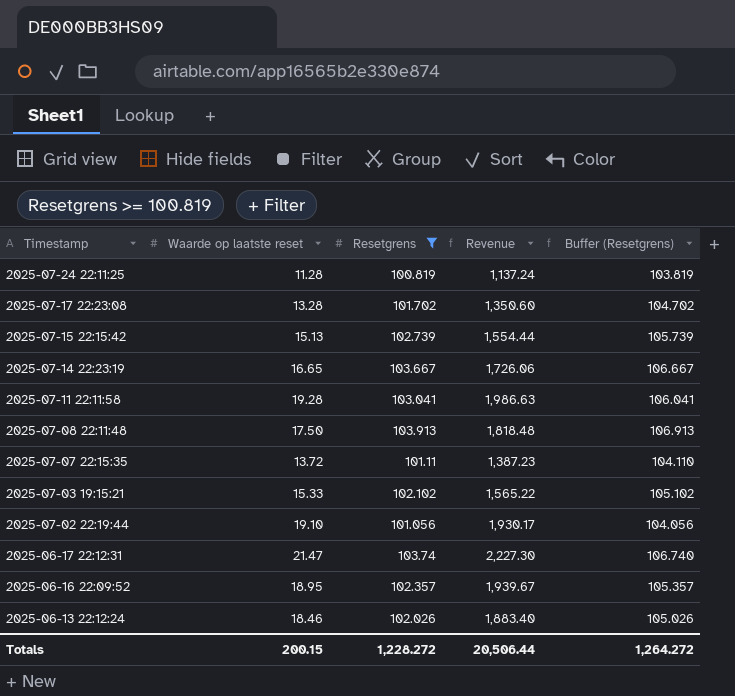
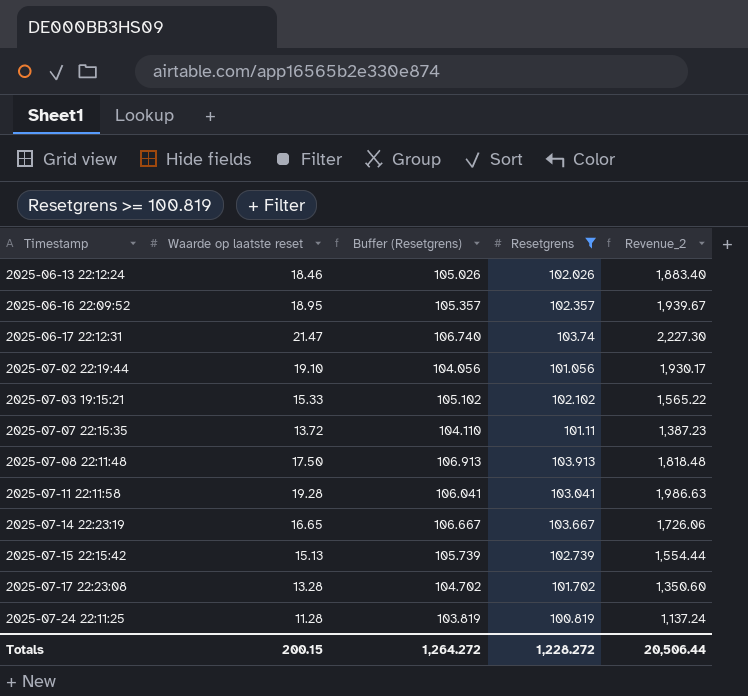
row order: Timestamp descending -> Timestamp ascending
column Buffer (Resetgrens) | position: 5 -> 3
column name: Revenue -> Revenue_2

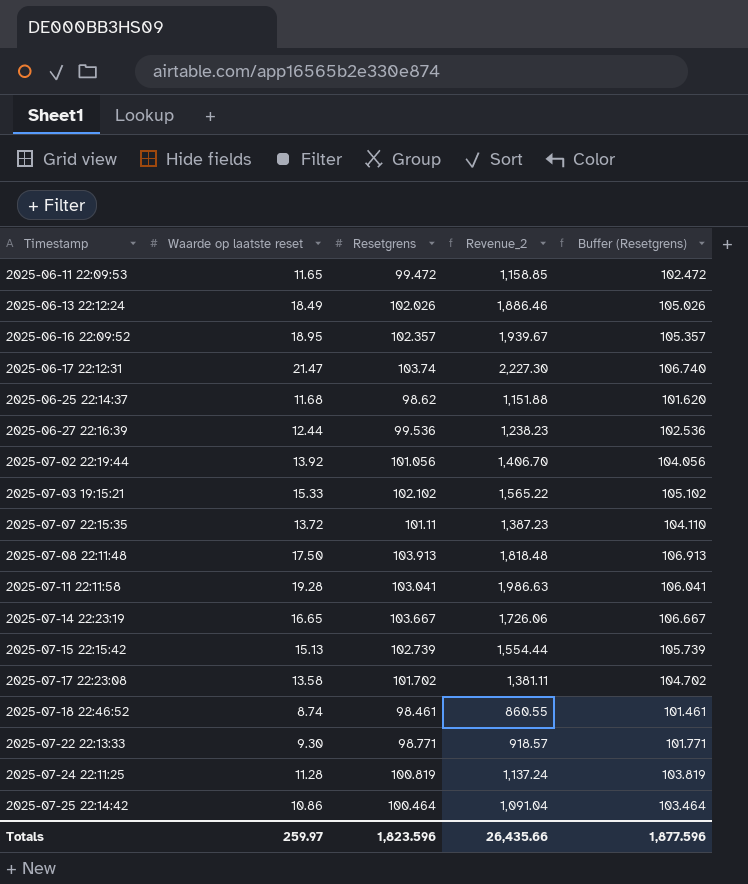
filter: Resetgrens >= 100.819 -> none
column Buffer (Resetgrens) | position: 3 -> 5
2025-06-13 22:12:24 | Waarde op laatste reset: 18.46 -> 18.49
2025-06-13 22:12:24 | Revenue_2: 1,883.40 -> 1,886.46
2025-07-02 22:19:44 | Waarde op laatste reset: 19.10 -> 13.92
2025-07-02 22:19:44 | Revenue_2: 1,930.17 -> 1,406.70
2025-07-17 22:23:08 | Waarde op laatste reset: 13.28 -> 13.58
2025-07-17 22:23:08 | Revenue_2: 1,350.60 -> 1,381.11
Totals | Waarde op laatste reset: 200.15 -> 259.97
Totals | Resetgrens: 1,228.272 -> 1,823.596
Totals | Revenue_2: 20,506.44 -> 26,435.66
Totals | Buffer (Resetgrens): 1,264.272 -> 1,877.596

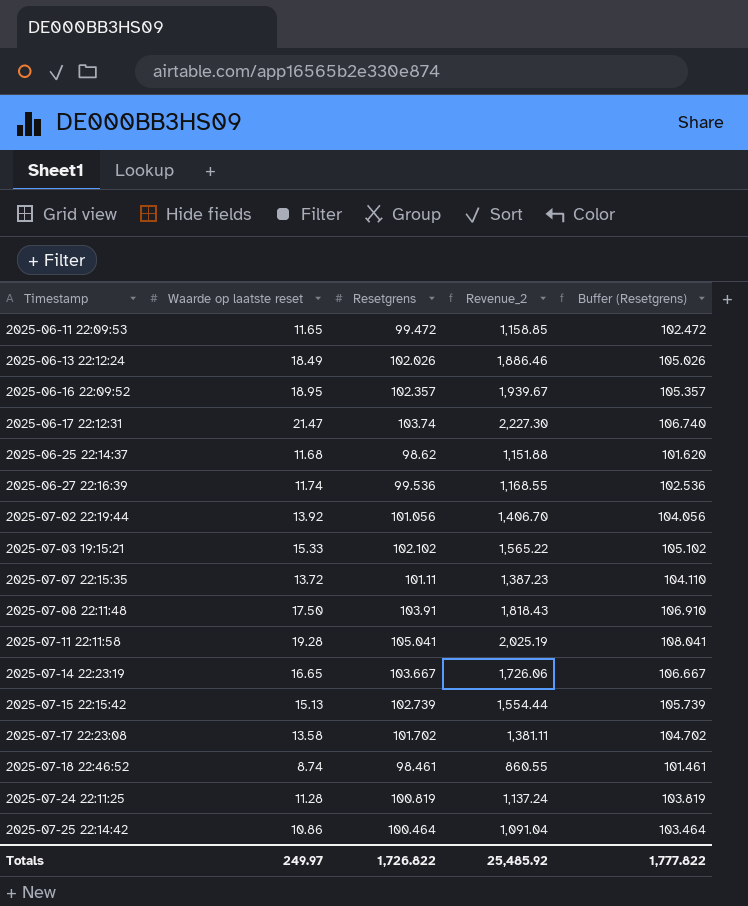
row 2025-07-22 22:13:33: 9.30 | 98.771 | 918.57 | 101.771 -> none
2025-06-27 22:16:39 | Waarde op laatste reset: 12.44 -> 11.74
2025-06-27 22:16:39 | Revenue_2: 1,238.23 -> 1,168.55
2025-07-08 22:11:48 | Resetgrens: 103.913 -> 103.91
2025-07-08 22:11:48 | Revenue_2: 1,818.48 -> 1,818.43
2025-07-08 22:11:48 | Buffer (Resetgrens): 106.913 -> 106.910
2025-07-11 22:11:58 | Resetgrens: 103.041 -> 105.041
2025-07-11 22:11:58 | Revenue_2: 1,986.63 -> 2,025.19
2025-07-11 22:11:58 | Buffer (Resetgrens): 106.041 -> 108.041
Totals | Waarde op laatste reset: 259.97 -> 249.97
Totals | Resetgrens: 1,823.596 -> 1,726.822
Totals | Revenue_2: 26,435.66 -> 25,485.92
Totals | Buffer (Resetgrens): 1,877.596 -> 1,777.822

